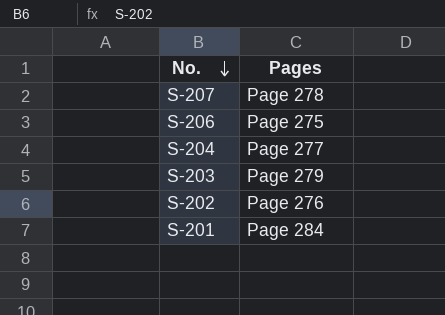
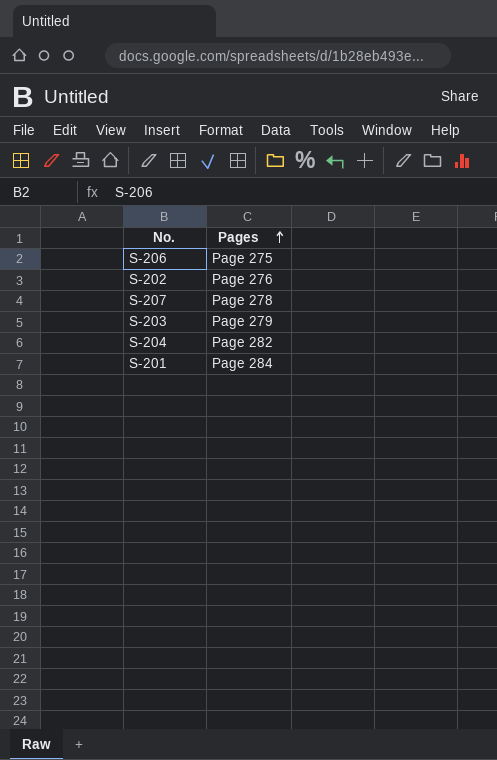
row order: No. descending -> Pages ascending
S-204 | Pages: Page 277 -> Page 282

